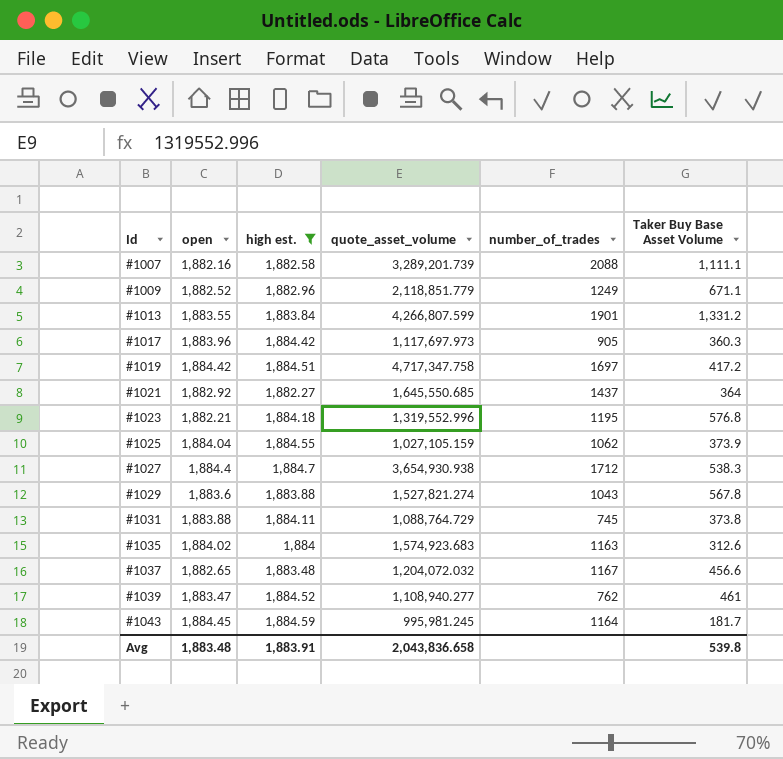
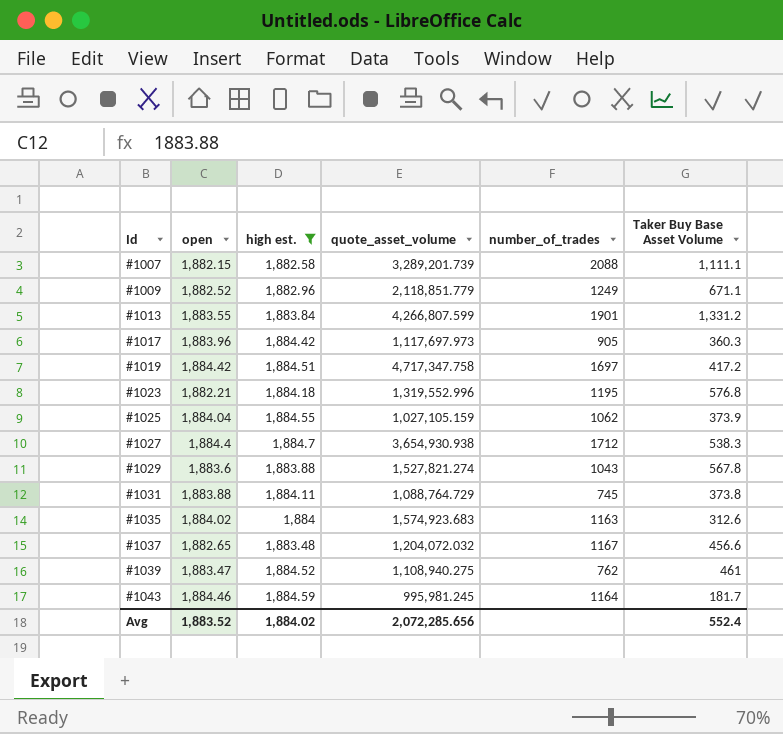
row #1021: 1,882.92 | 1,882.27 | 1,645,550.685 | 1437 | 364 -> none
#1007 | open: 1,882.16 -> 1,882.15
#1039 | quote_asset_volume: 1,108,940.277 -> 1,108,940.275
#1043 | open: 1,884.45 -> 1,884.46
Avg | open: 1,883.48 -> 1,883.52
Avg | high est.: 1,883.91 -> 1,884.02
Avg | quote_asset_volume: 2,043,836.658 -> 2,072,285.656
Avg | Taker Buy Base Asset Volume: 539.8 -> 552.4

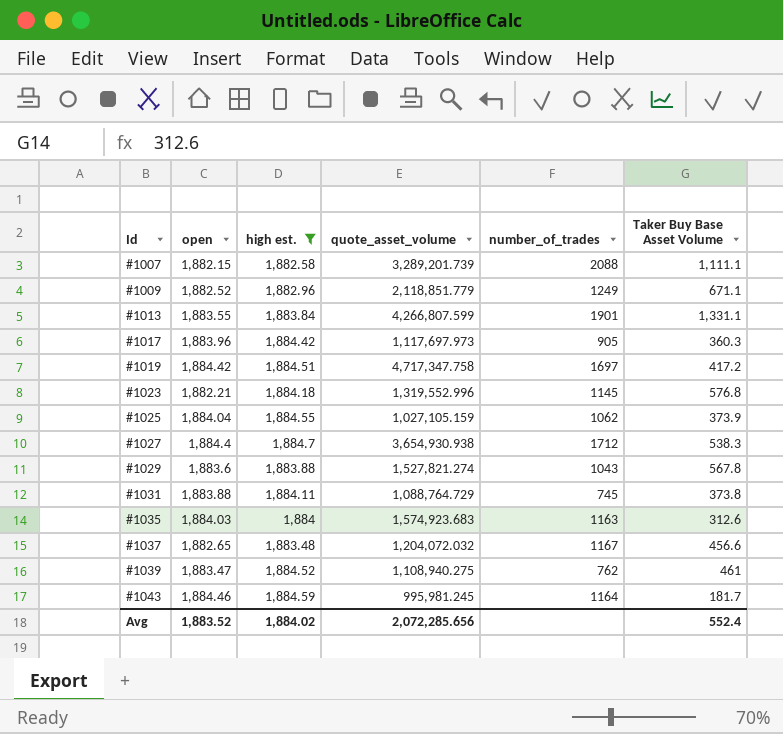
#1013 | Taker Buy Base Asset Volume: 1,331.2 -> 1,331.1
#1023 | number_of_trades: 1195 -> 1145
#1035 | open: 1,884.02 -> 1,884.03

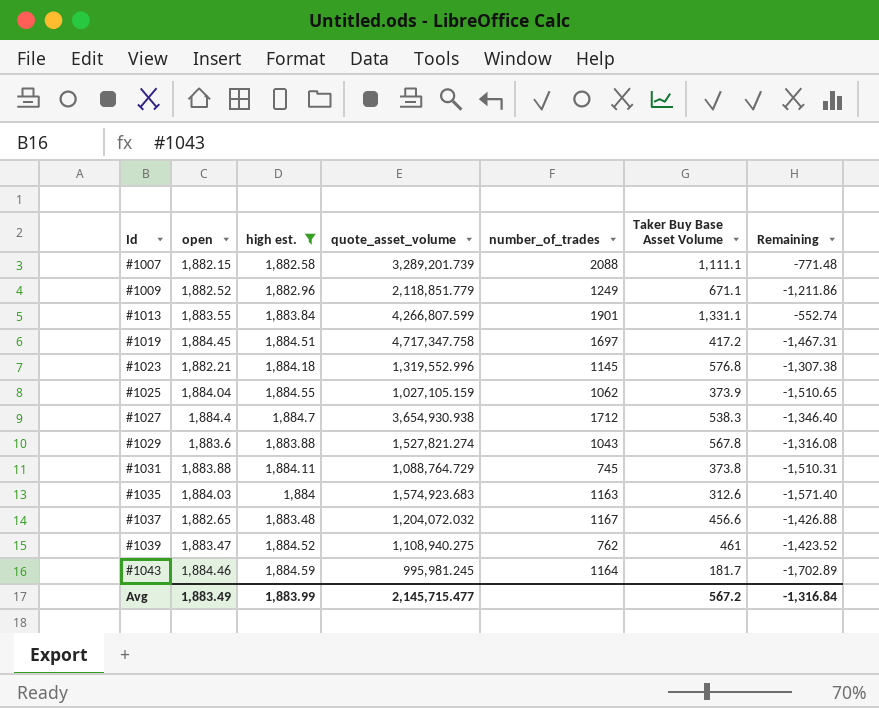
column Remaining | formula: none -> [Taker Buy Base Asset Volume] - [high est.]
row #1017: 1,883.96 | 1,884.42 | 1,117,697.973 | 905 | 360.3 -> none
#1019 | open: 1,884.42 -> 1,884.45
Avg | open: 1,883.52 -> 1,883.49
Avg | high est.: 1,884.02 -> 1,883.99
Avg | quote_asset_volume: 2,072,285.656 -> 2,145,715.477
Avg | Taker Buy Base Asset Volume: 552.4 -> 567.2

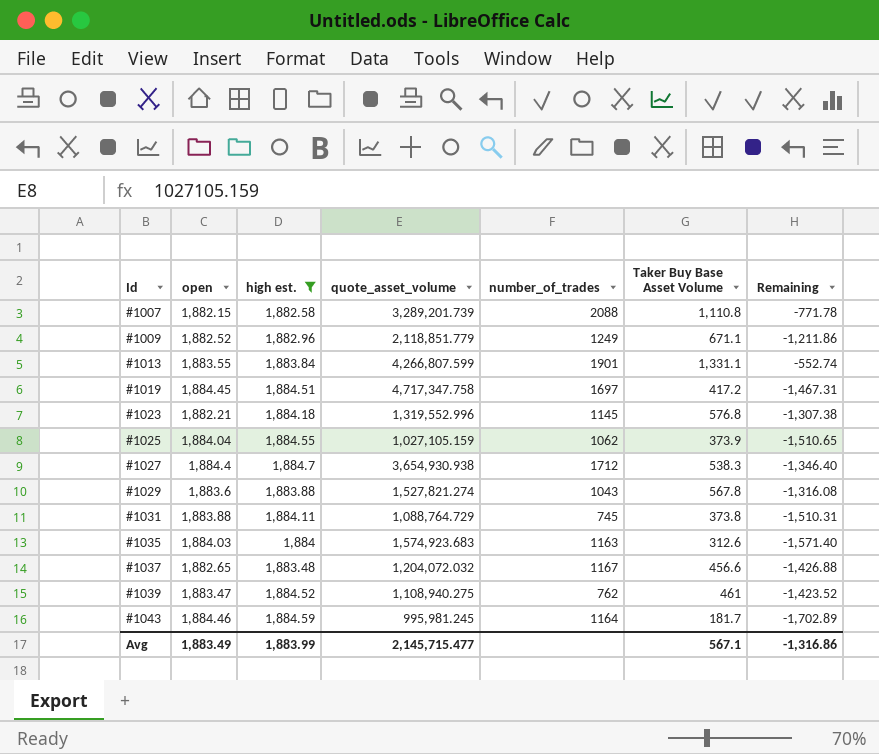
#1007 | Taker Buy Base Asset Volume: 1,111.1 -> 1,110.8
#1007 | Remaining: -771.48 -> -771.78
Avg | Taker Buy Base Asset Volume: 567.2 -> 567.1
Avg | Remaining: -1,316.84 -> -1,316.86

